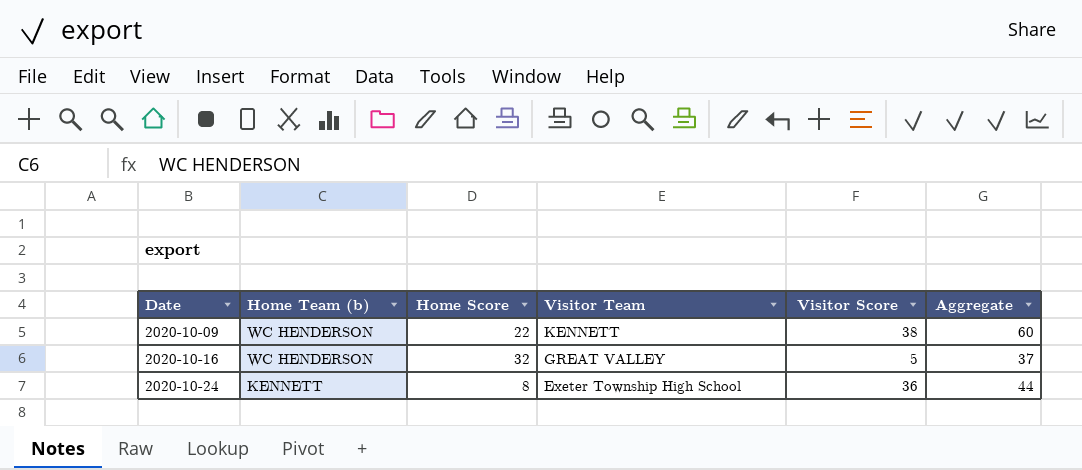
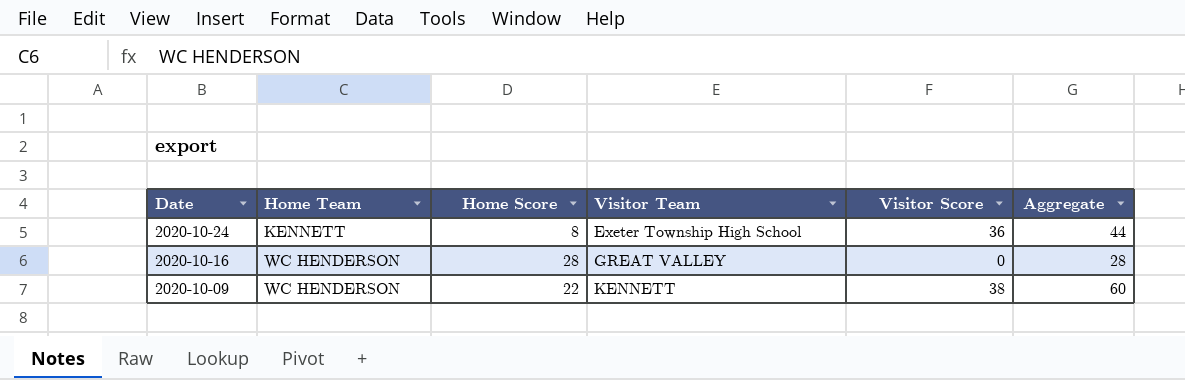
row order: Date ascending -> Date descending
column name: Home Team (b) -> Home Team
2020-10-16 | Home Score: 32 -> 28
2020-10-16 | Visitor Score: 5 -> 0
2020-10-16 | Aggregate: 37 -> 28

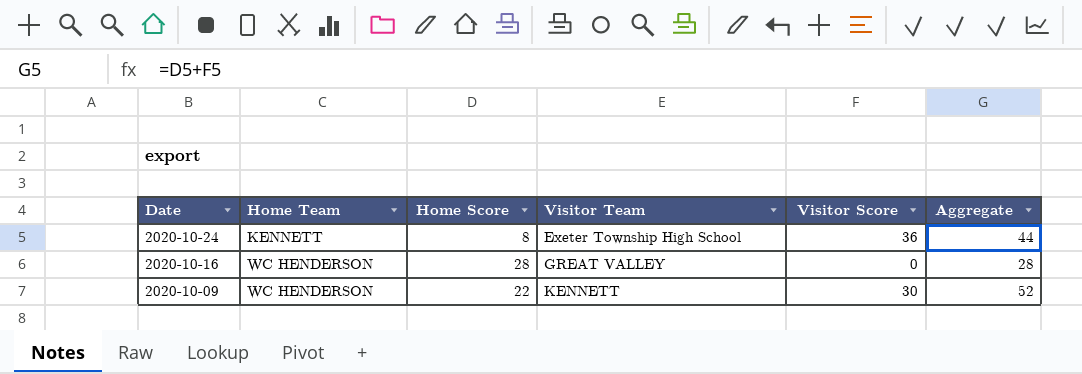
2020-10-09 | Visitor Score: 38 -> 30
2020-10-09 | Aggregate: 60 -> 52

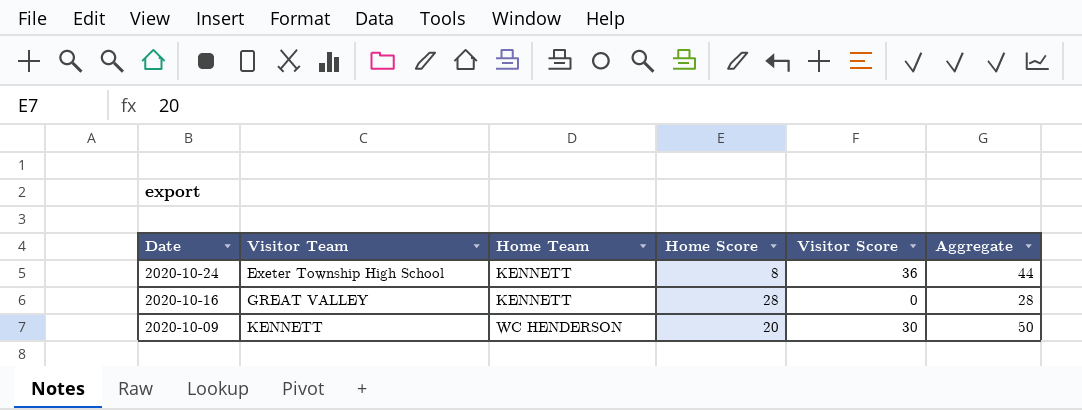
column Visitor Team | position: 4 -> 2
2020-10-16 | Home Team: WC HENDERSON -> KENNETT
2020-10-09 | Home Score: 22 -> 20
2020-10-09 | Aggregate: 52 -> 50

